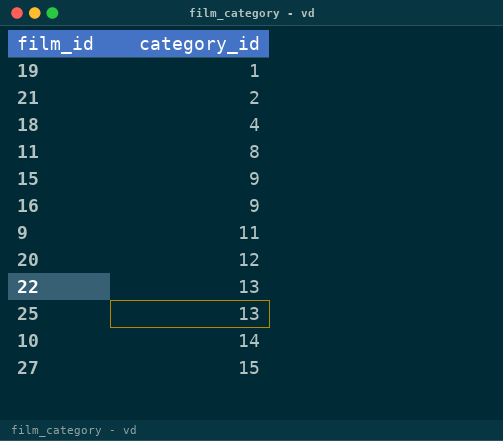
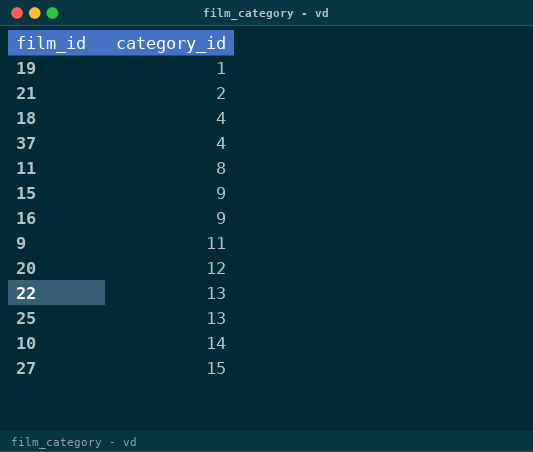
row 37: none -> 4

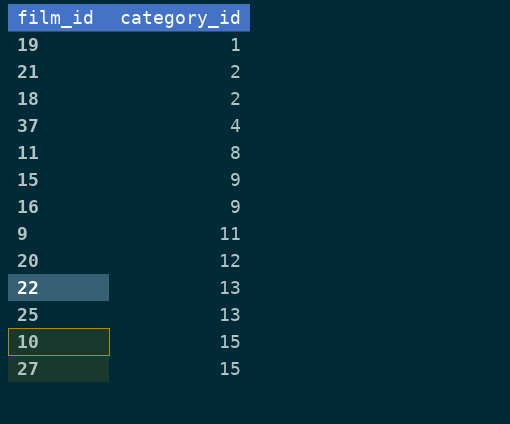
18 | category_id: 4 -> 2
10 | category_id: 14 -> 15

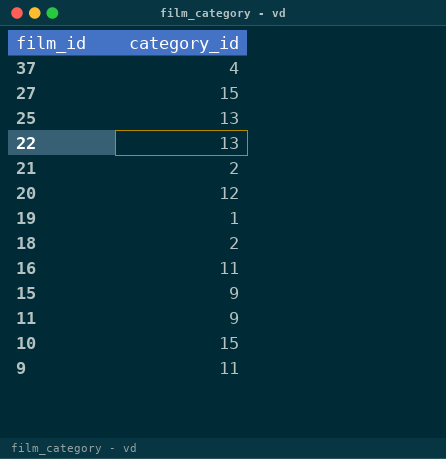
row order: category_id ascending -> film_id descending
16 | category_id: 9 -> 11
11 | category_id: 8 -> 9

